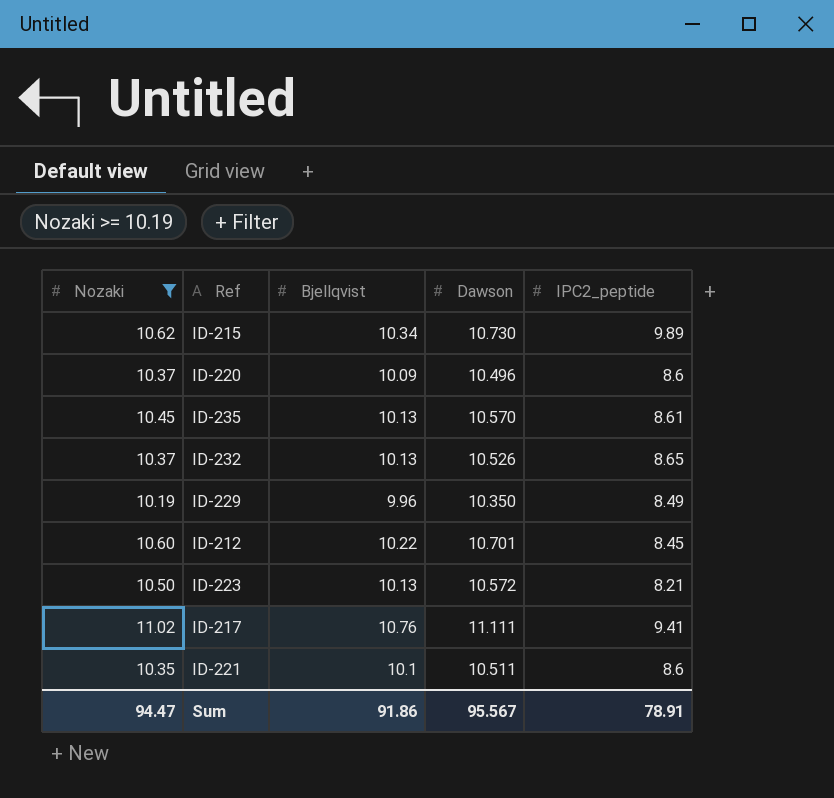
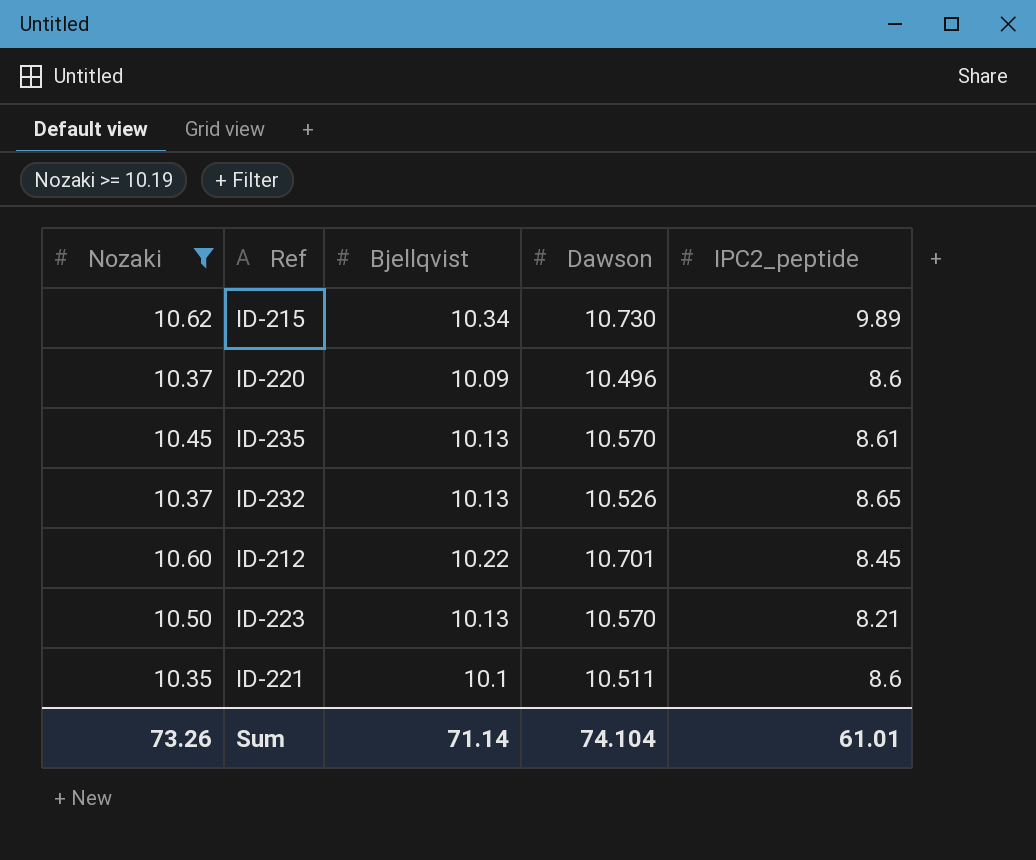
row ID-229: 10.19 | 9.96 | 10.350 | 8.49 -> none
row ID-217: 11.02 | 10.76 | 11.111 | 9.41 -> none
ID-223 | Dawson: 10.572 -> 10.570
Sum | Nozaki: 94.47 -> 73.26
Sum | Bjellqvist: 91.86 -> 71.14
Sum | Dawson: 95.567 -> 74.104
Sum | IPC2_peptide: 78.91 -> 61.01

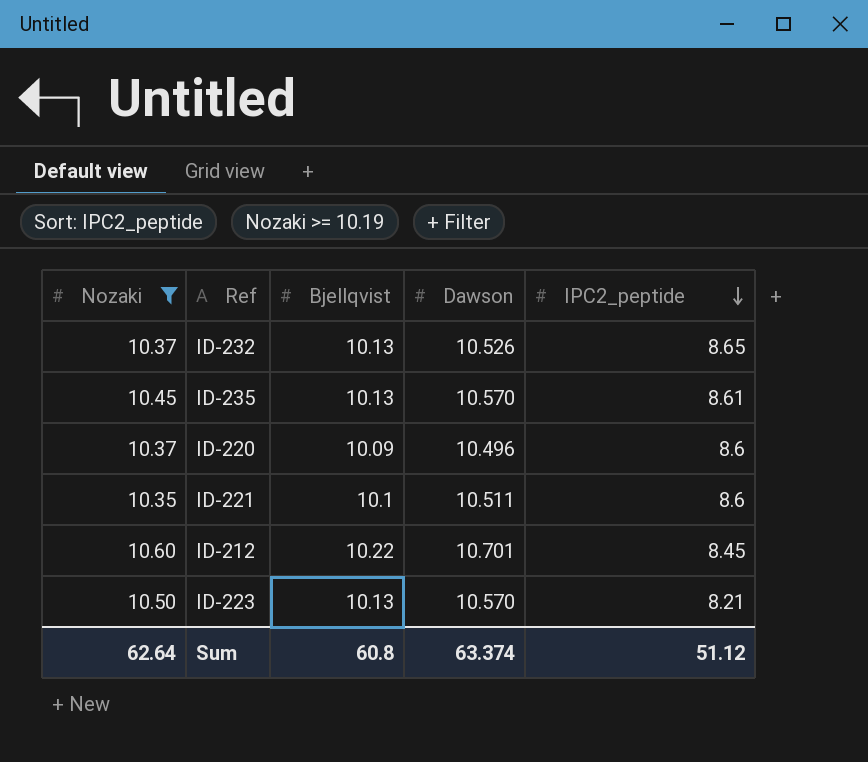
row order: none -> IPC2_peptide descending
row ID-215: 10.62 | 10.34 | 10.730 | 9.89 -> none
Sum | Nozaki: 73.26 -> 62.64
Sum | Bjellqvist: 71.14 -> 60.8
Sum | Dawson: 74.104 -> 63.374
Sum | IPC2_peptide: 61.01 -> 51.12

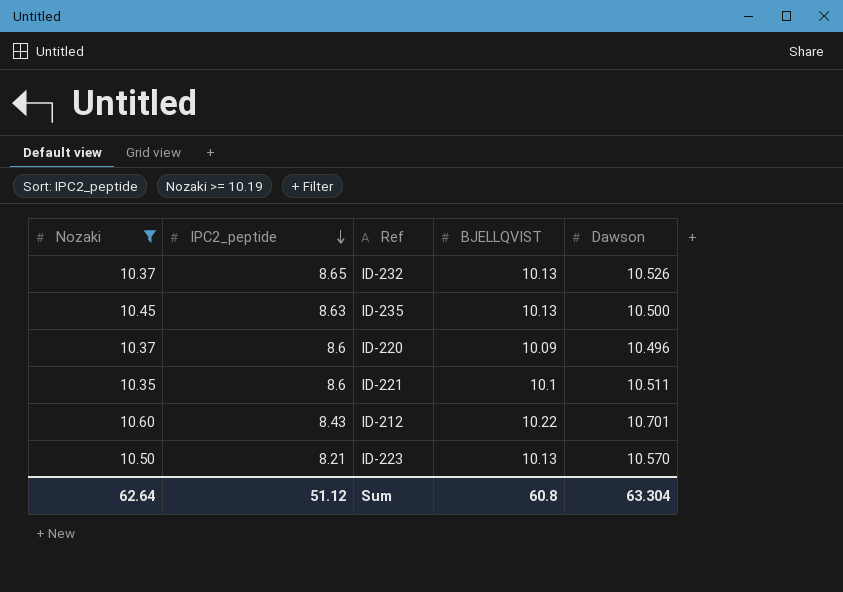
column IPC2_peptide | position: 5 -> 2
column name: Bjellqvist -> BJELLQVIST
ID-235 | IPC2_peptide: 8.61 -> 8.63
ID-235 | Dawson: 10.570 -> 10.500
ID-212 | IPC2_peptide: 8.45 -> 8.43
Sum | Dawson: 63.374 -> 63.304

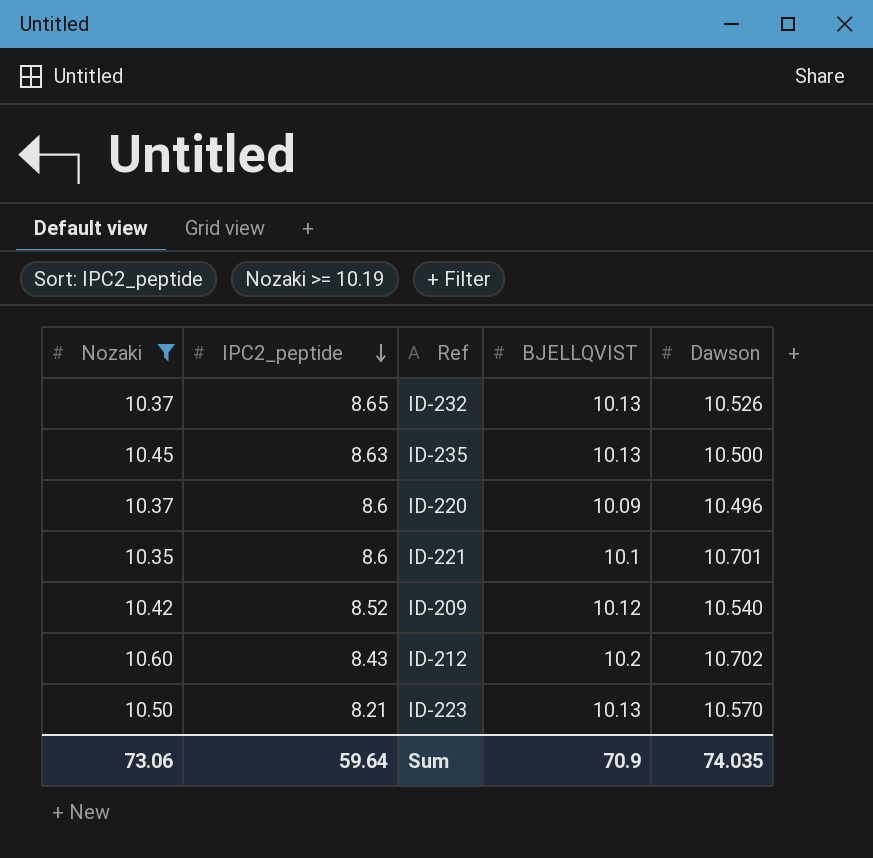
ID-221 | Dawson: 10.511 -> 10.701
row ID-209: none -> 10.42 | 8.52 | 10.12 | 10.540
ID-212 | BJELLQVIST: 10.22 -> 10.2
ID-212 | Dawson: 10.701 -> 10.702
Sum | Nozaki: 62.64 -> 73.06
Sum | IPC2_peptide: 51.12 -> 59.64
Sum | BJELLQVIST: 60.8 -> 70.9
Sum | Dawson: 63.304 -> 74.035

